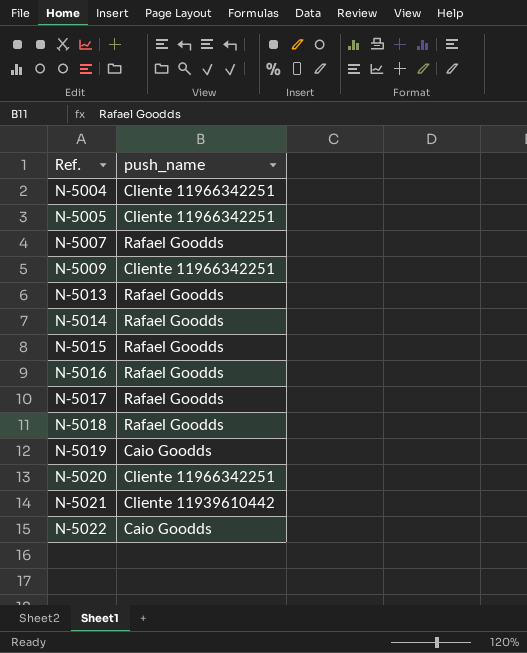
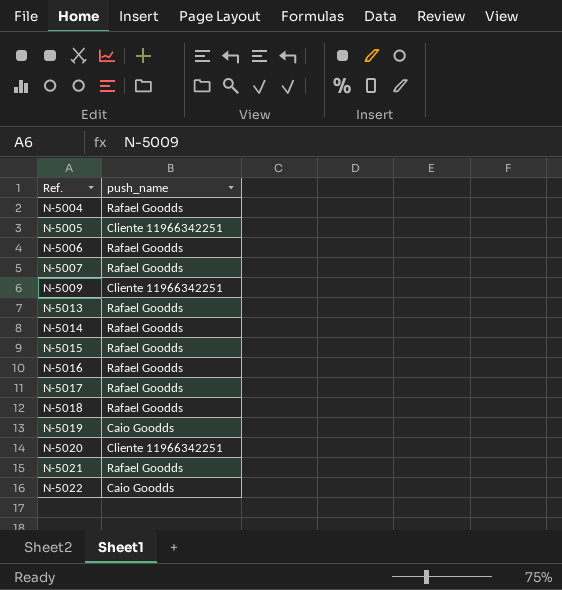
N-5004 | push_name: Cliente 11966342251 -> Rafael Goodds
row N-5006: none -> Rafael Goodds
N-5021 | push_name: Cliente 11939610442 -> Rafael Goodds

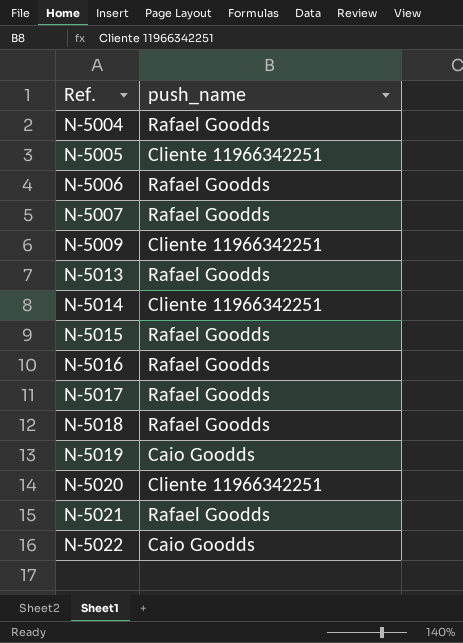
N-5014 | push_name: Rafael Goodds -> Cliente 11966342251

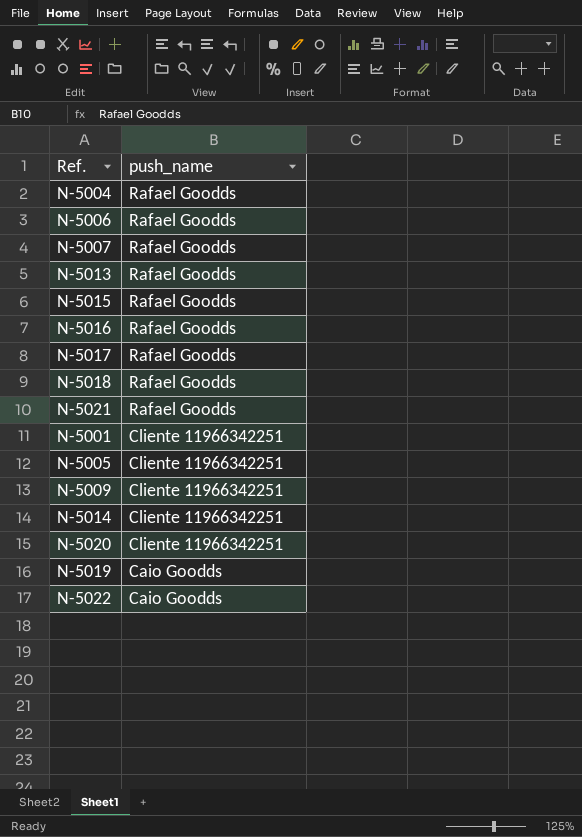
row order: Ref. ascending -> push_name descending
row N-5001: none -> Cliente 11966342251

